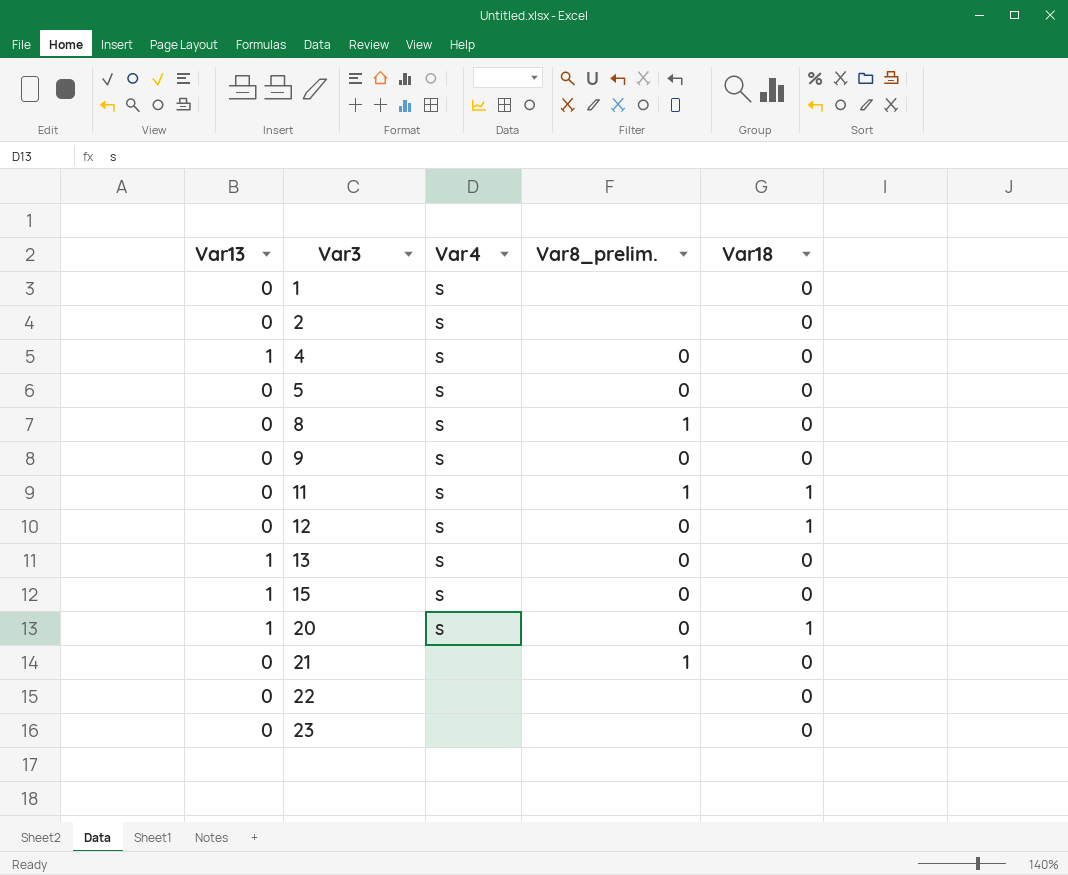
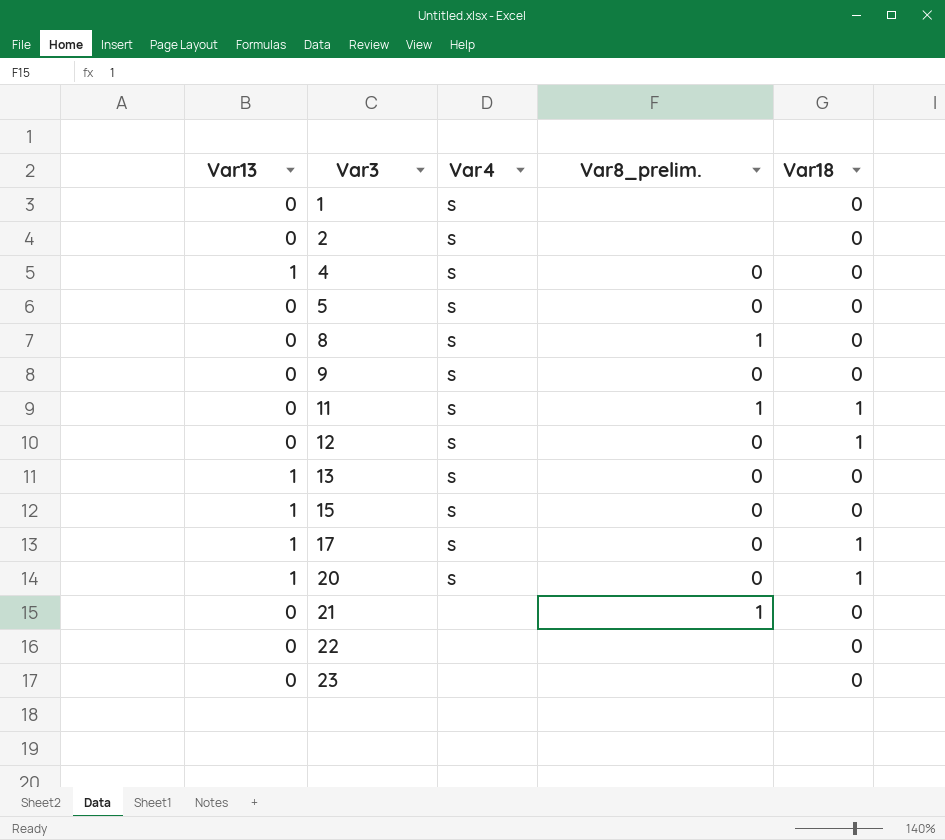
row 17: none -> 1 | s | 0 | 1

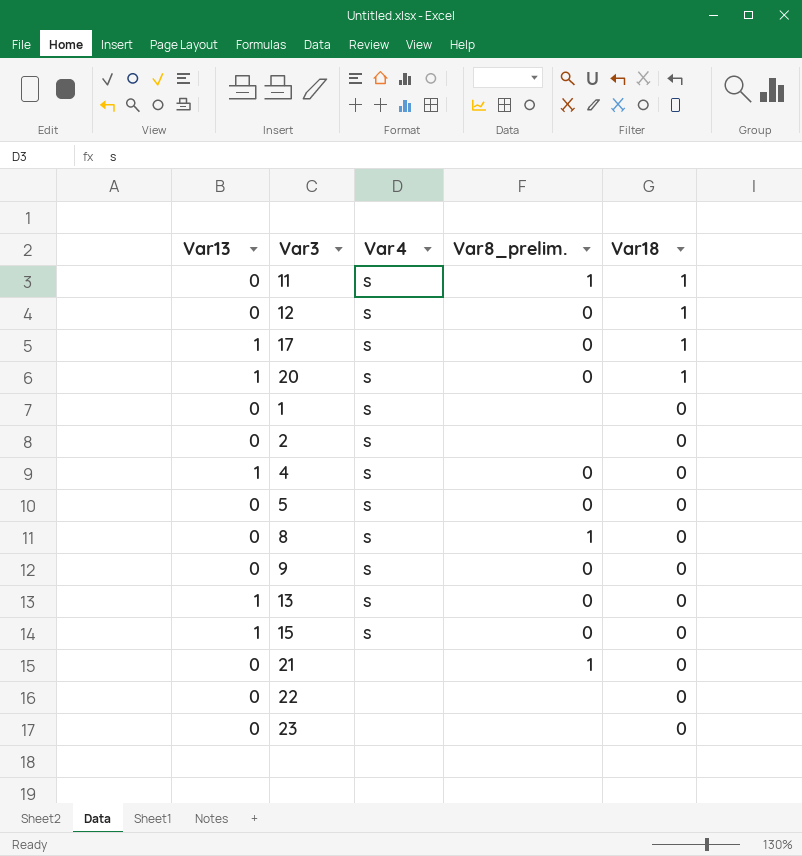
row order: Var3 ascending -> Var18 descending

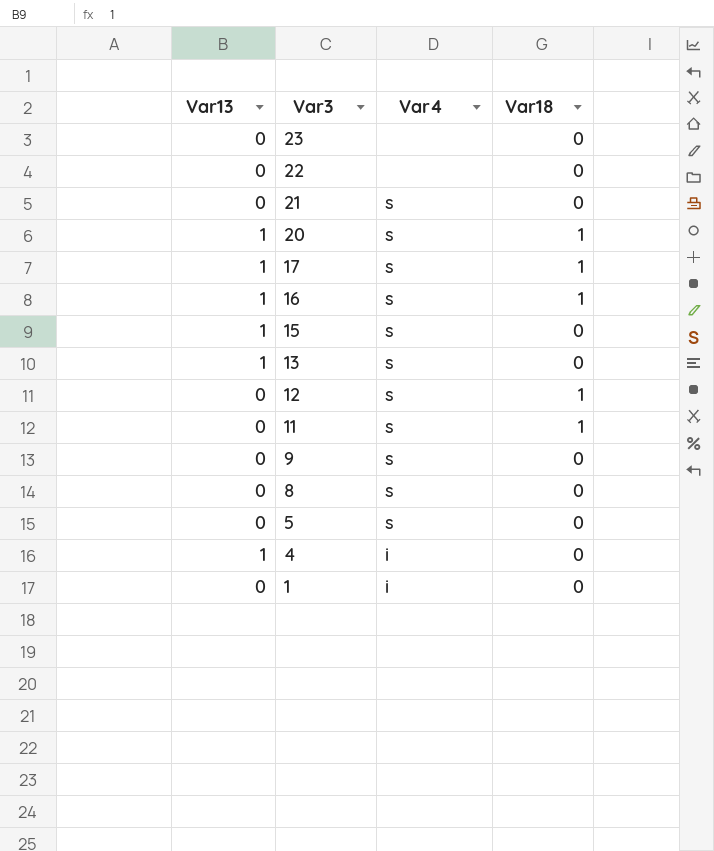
row order: Var18 descending -> Var3 descending
column Var8_prelim. | position: 4 -> none
row 2: 0 | s | none | 0 -> none
21 | Var4: none -> s
row 16: none -> 1 | s | 1
4 | Var4: s -> i
1 | Var4: s -> i

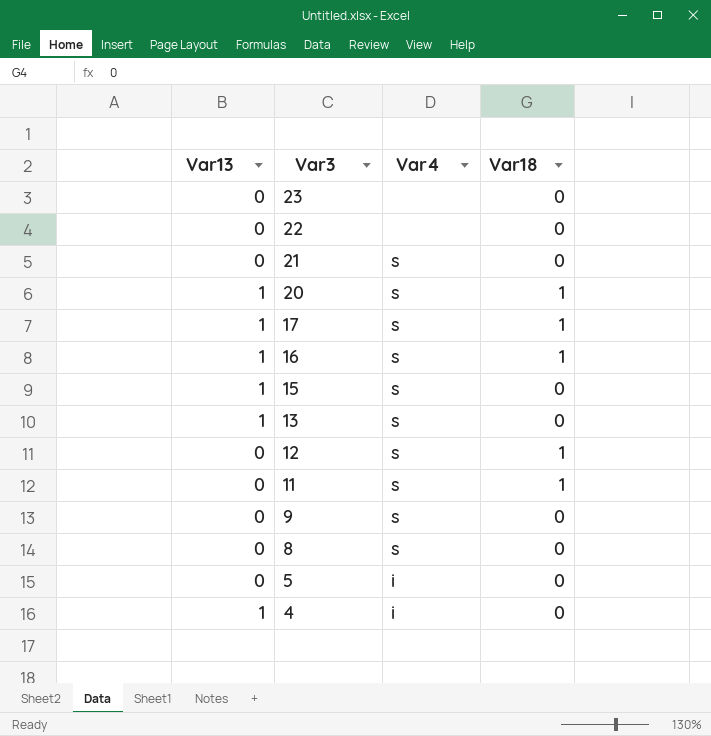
row 1: 0 | i | 0 -> none
5 | Var4: s -> i

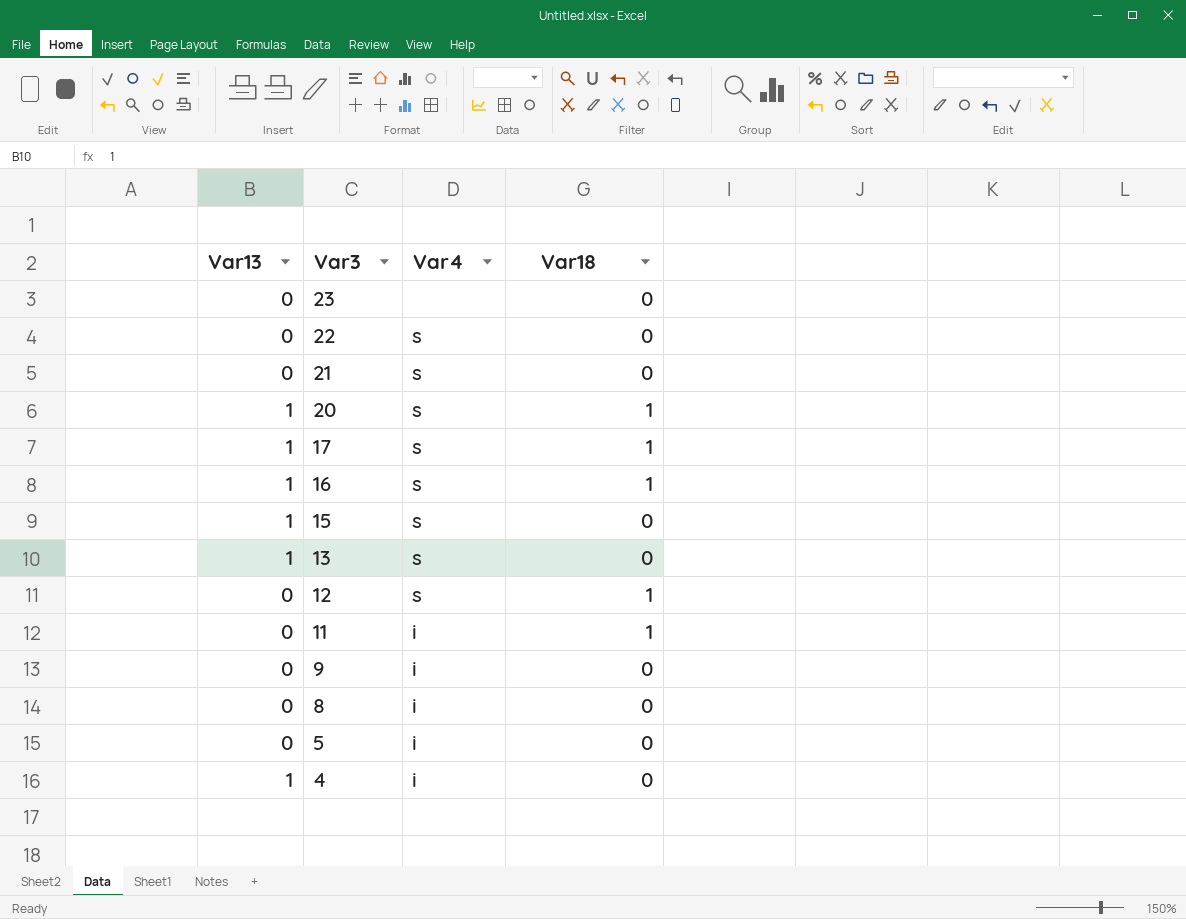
22 | Var4: none -> s
11 | Var4: s -> i
9 | Var4: s -> i
8 | Var4: s -> i

